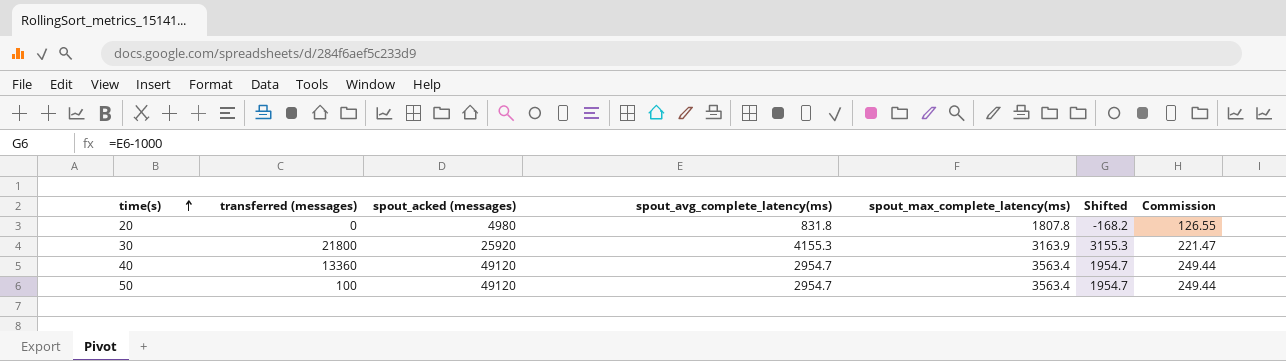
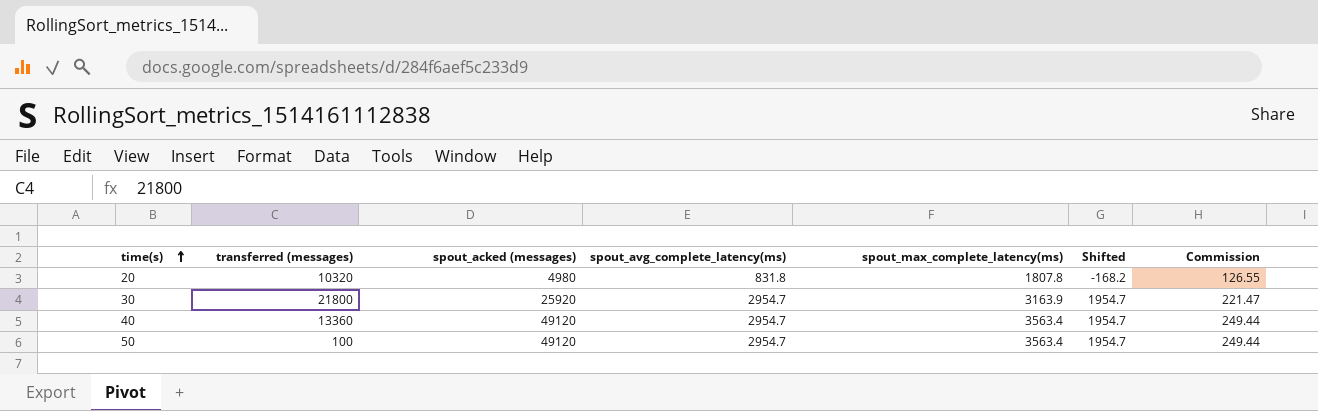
20 | transferred (messages): 0 -> 10320
30 | spout_avg_complete_latency(ms): 4155.3 -> 2954.7
30 | Shifted: 3155.3 -> 1954.7

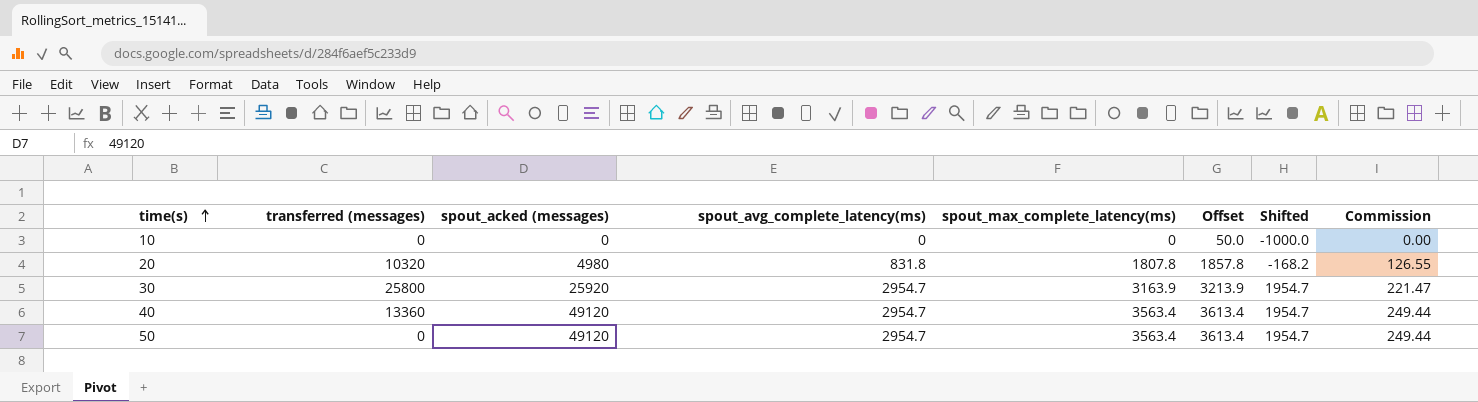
column Offset | formula: none -> [spout_max_complete_latency(ms)] + 50
row 10: none -> 0 | 0 | 0 | 0 | 50.0 | -1000.0 | 0.00
30 | transferred (messages): 21800 -> 25800
50 | transferred (messages): 100 -> 0

